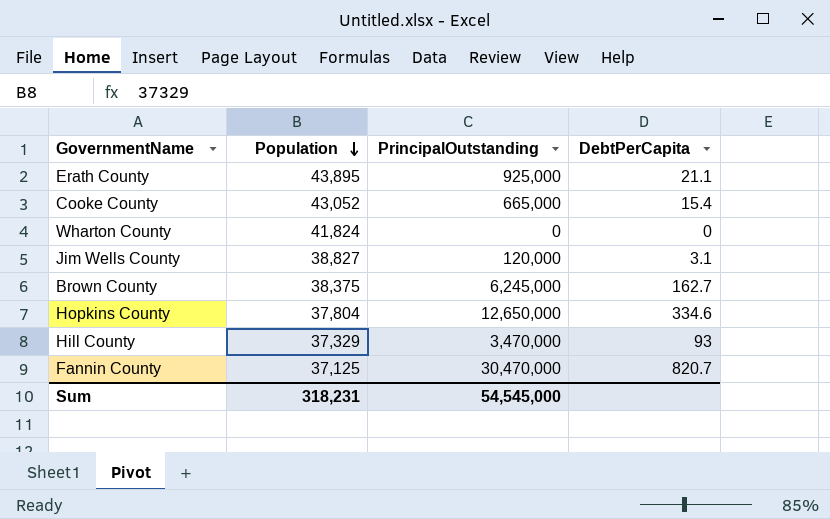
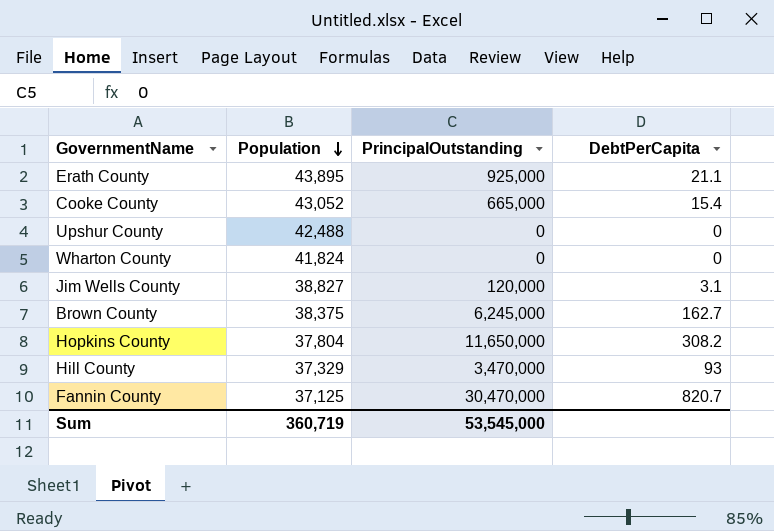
row Upshur County: none -> 42,488 | 0 | 0
Hopkins County | PrincipalOutstanding: 12,650,000 -> 11,650,000
Hopkins County | DebtPerCapita: 334.6 -> 308.2
Sum | Population: 318,231 -> 360,719
Sum | PrincipalOutstanding: 54,545,000 -> 53,545,000

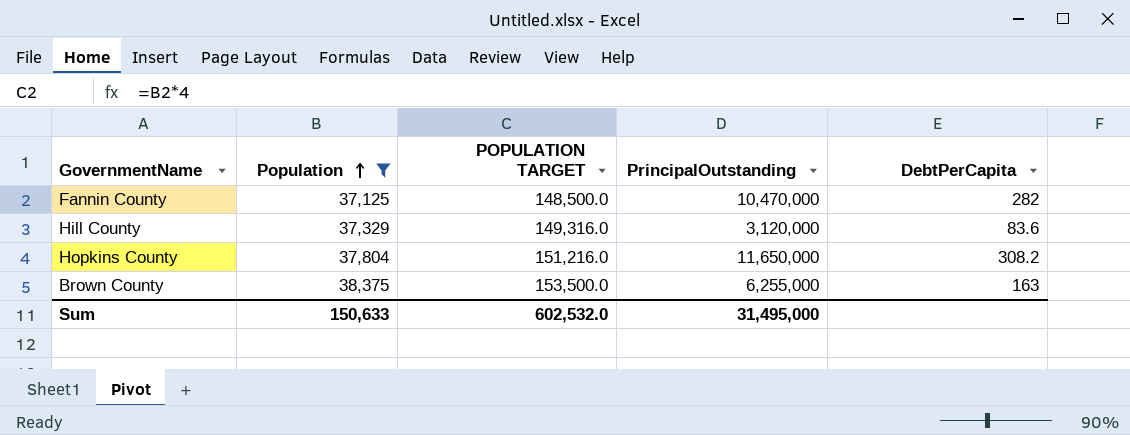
filter: none -> Population <= 38,375
row order: Population descending -> Population ascending
column POPULATION TARGET | formula: none -> [Population] * 4
Fannin County | PrincipalOutstanding: 30,470,000 -> 10,470,000
Fannin County | DebtPerCapita: 820.7 -> 282
Hill County | PrincipalOutstanding: 3,470,000 -> 3,120,000
Hill County | DebtPerCapita: 93 -> 83.6
Brown County | PrincipalOutstanding: 6,245,000 -> 6,255,000
Brown County | DebtPerCapita: 162.7 -> 163
Sum | Population: 360,719 -> 150,633
Sum | PrincipalOutstanding: 53,545,000 -> 31,495,000

